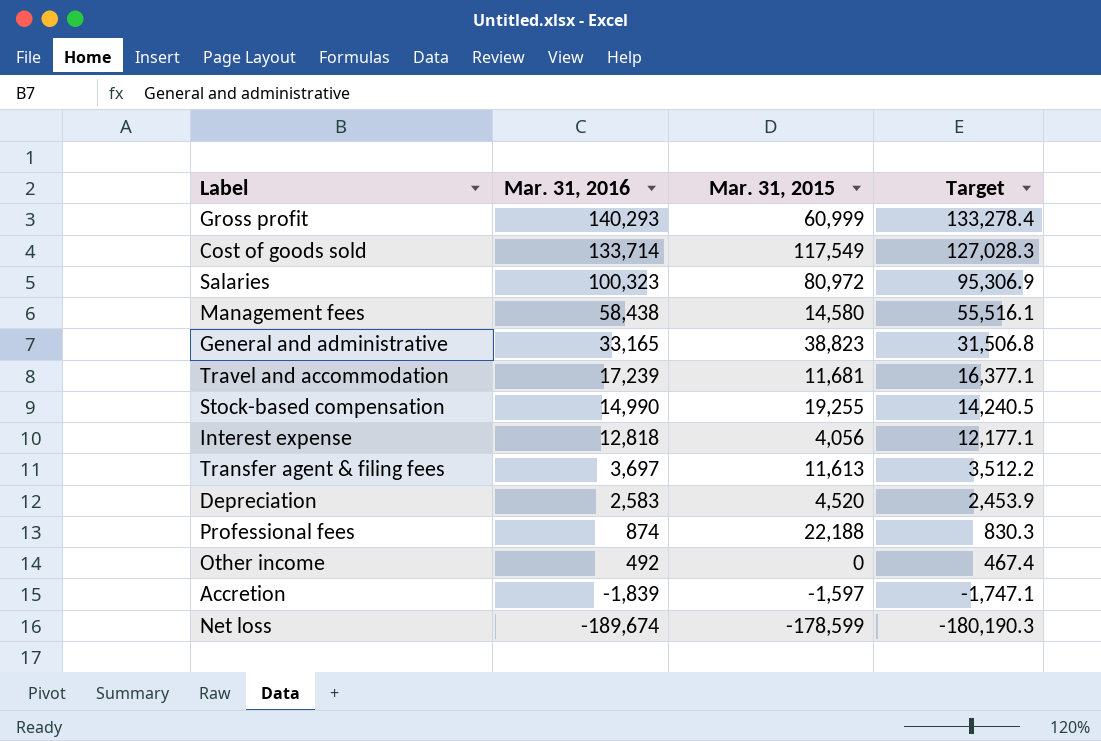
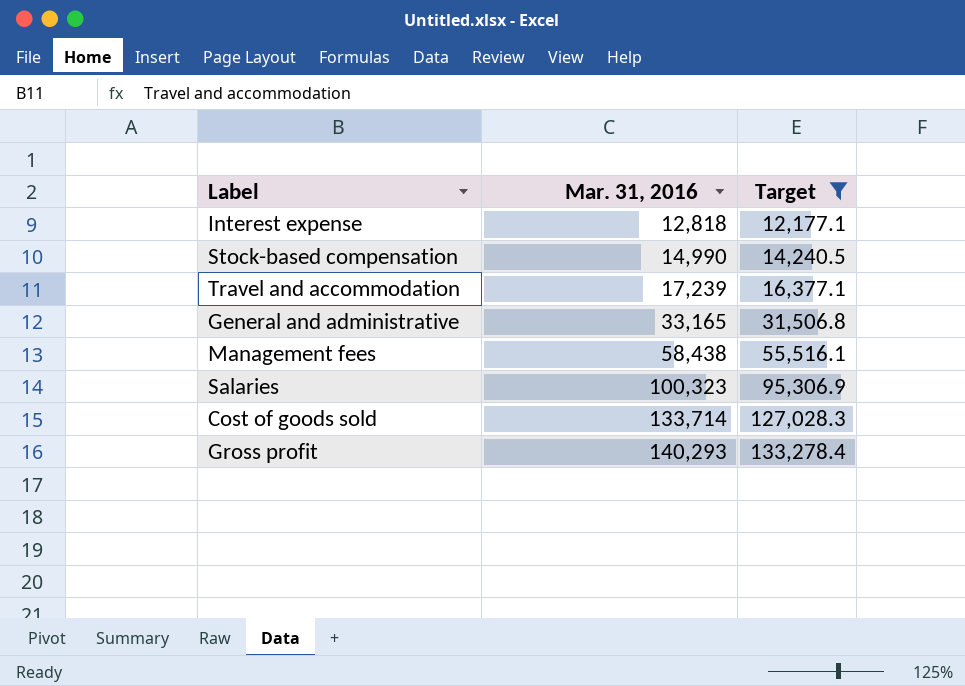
filter: none -> Target >= 12,177.1
row order: Mar. 31, 2016 descending -> Mar. 31, 2016 ascending
column Mar. 31, 2015 | position: 3 -> none

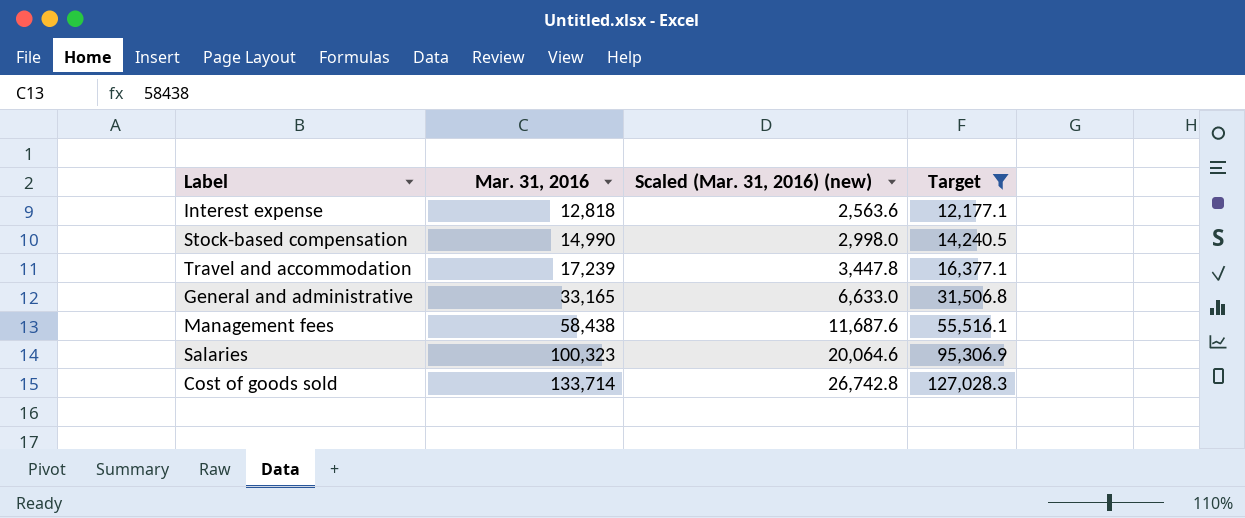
column Scaled (Mar. 31, 2016) (new) | formula: none -> [Mar. 31, 2016] * 0.2
row Gross profit: 140,293 | 133,278.4 -> none

